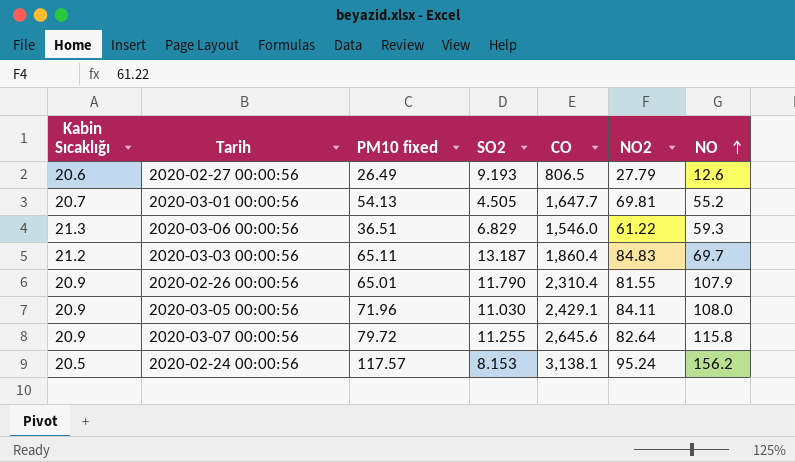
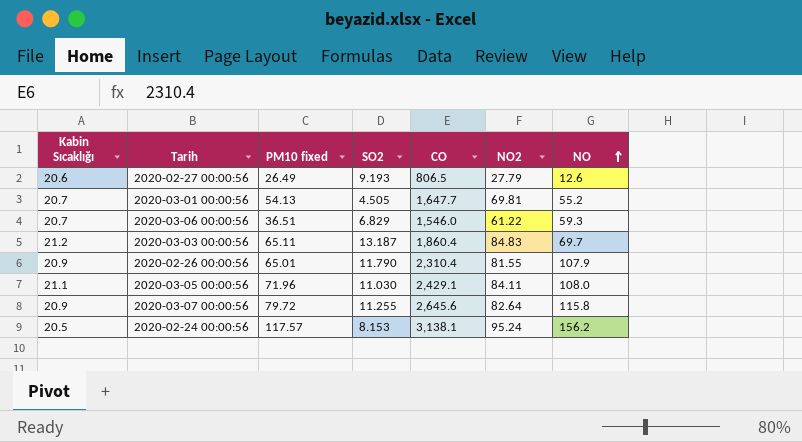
2020-03-06 00:00:56 | Kabin Sıcaklığı: 21.3 -> 20.7
2020-03-05 00:00:56 | Kabin Sıcaklığı: 20.9 -> 21.1

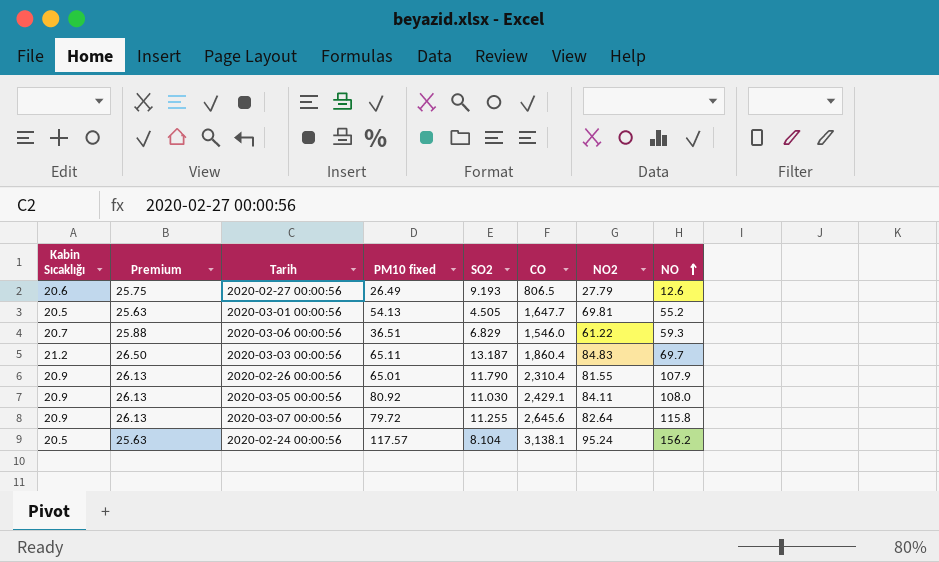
column Premium | formula: none -> [Kabin Sıcaklığı] * 1.25
2020-03-01 00:00:56 | Kabin Sıcaklığı: 20.7 -> 20.5
2020-03-05 00:00:56 | Kabin Sıcaklığı: 21.1 -> 20.9
2020-03-05 00:00:56 | PM10 fixed: 71.96 -> 80.92
2020-02-24 00:00:56 | SO2: 8.153 -> 8.104

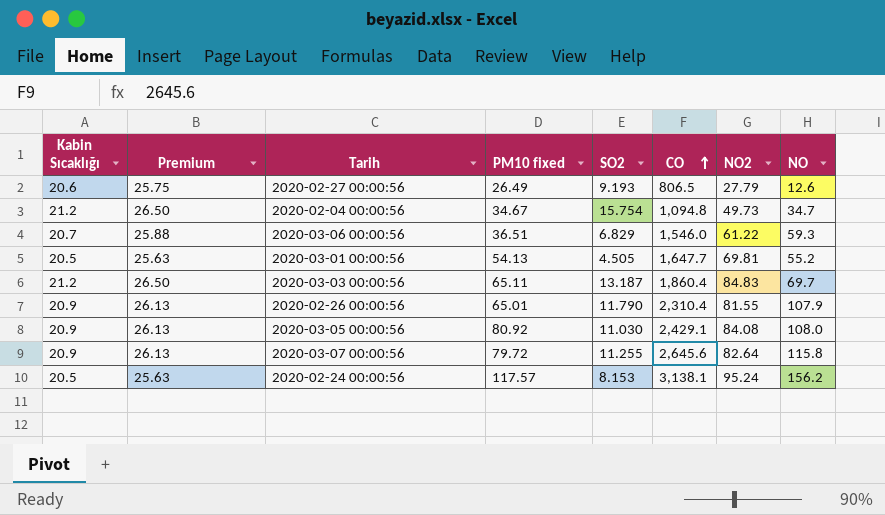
row order: NO ascending -> CO ascending
row 2020-02-04 00:00:56: none -> 21.2 | 26.50 | 34.67 | 15.754 | 1,094.8 | 49.73 | 34.7
2020-03-05 00:00:56 | NO2: 84.11 -> 84.08
2020-02-24 00:00:56 | SO2: 8.104 -> 8.153

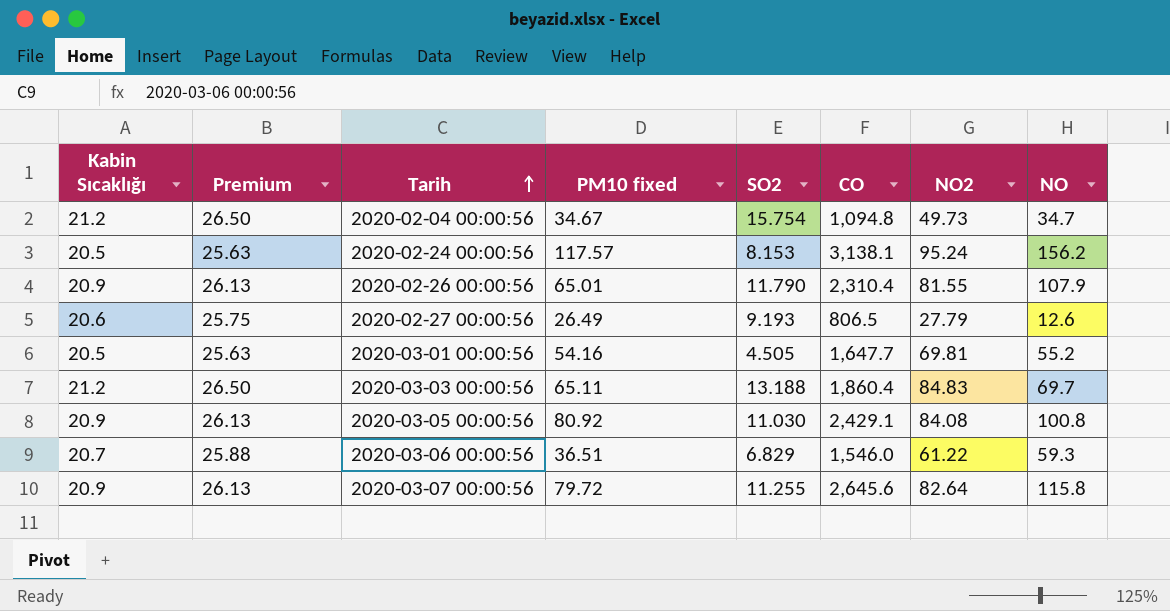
row order: CO ascending -> Tarih ascending
2020-03-01 00:00:56 | PM10 fixed: 54.13 -> 54.16
2020-03-03 00:00:56 | SO2: 13.187 -> 13.188
2020-03-05 00:00:56 | NO: 108.0 -> 100.8

